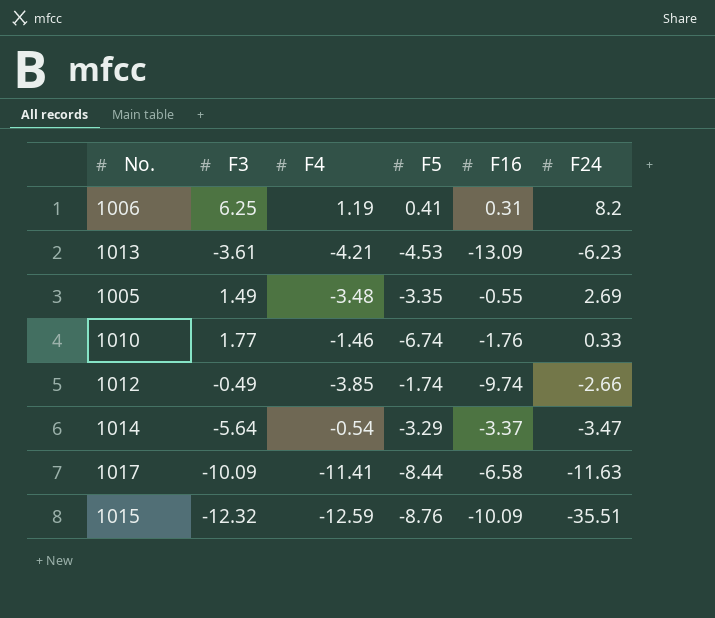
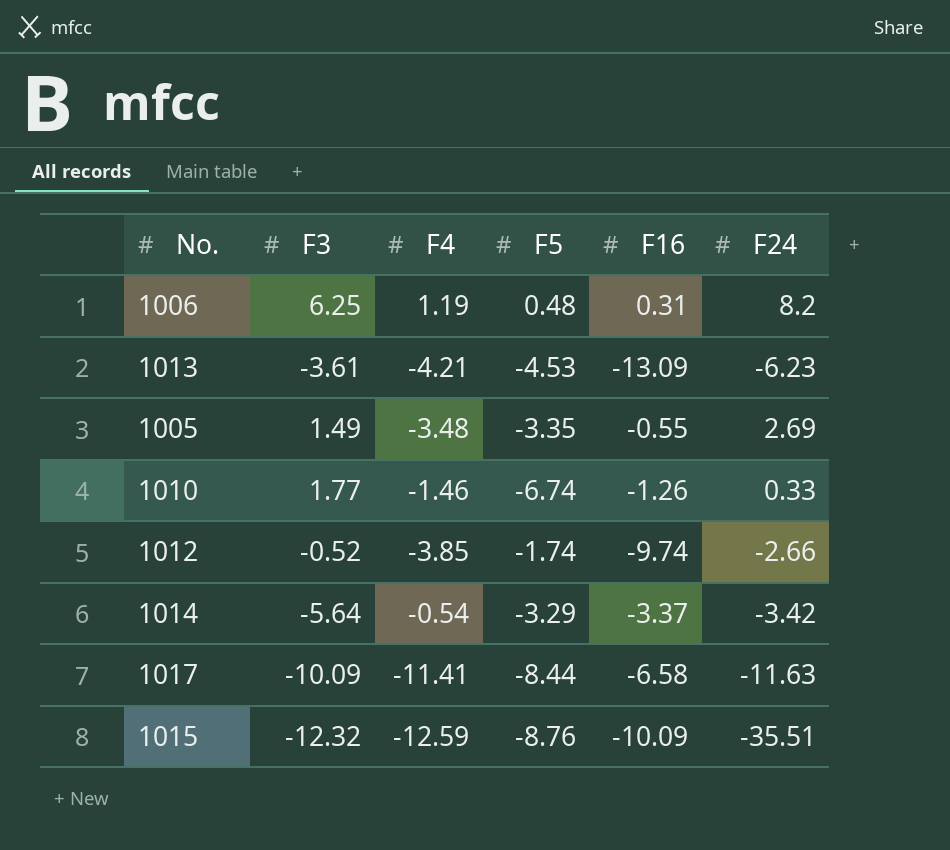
1006 | F5: 0.41 -> 0.48
1010 | F16: -1.76 -> -1.26
1012 | F3: -0.49 -> -0.52
1014 | F24: -3.47 -> -3.42

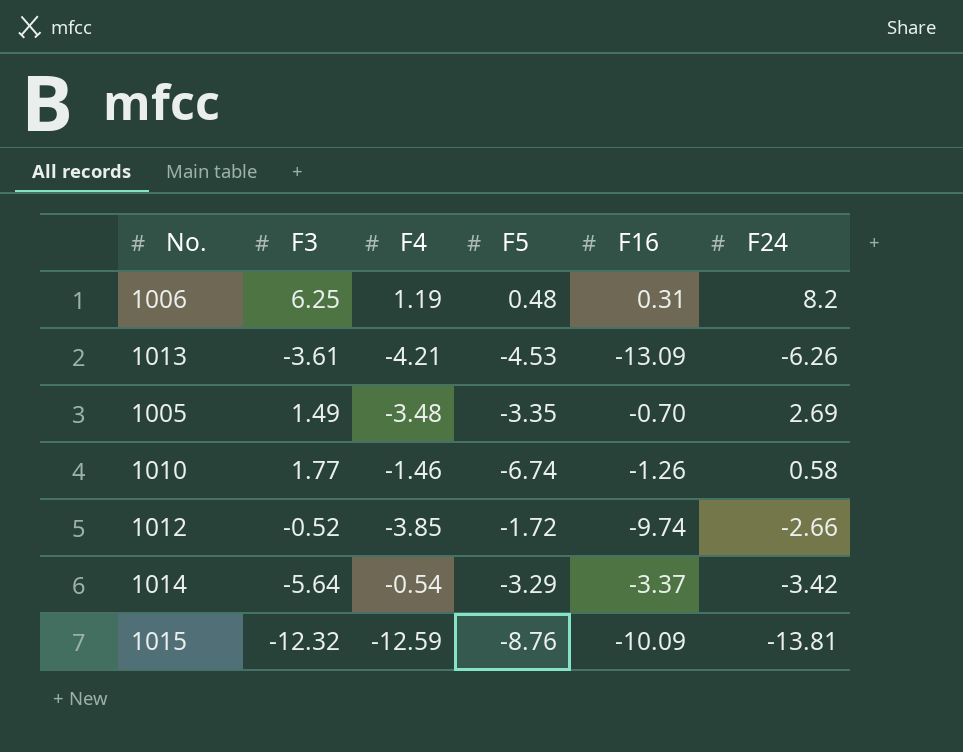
row 1017: -10.09 | -11.41 | -8.44 | -6.58 | -11.63 -> none
1013 | F24: -6.23 -> -6.26
1005 | F16: -0.55 -> -0.70
1010 | F24: 0.33 -> 0.58
1012 | F5: -1.74 -> -1.72
1015 | F24: -35.51 -> -13.81

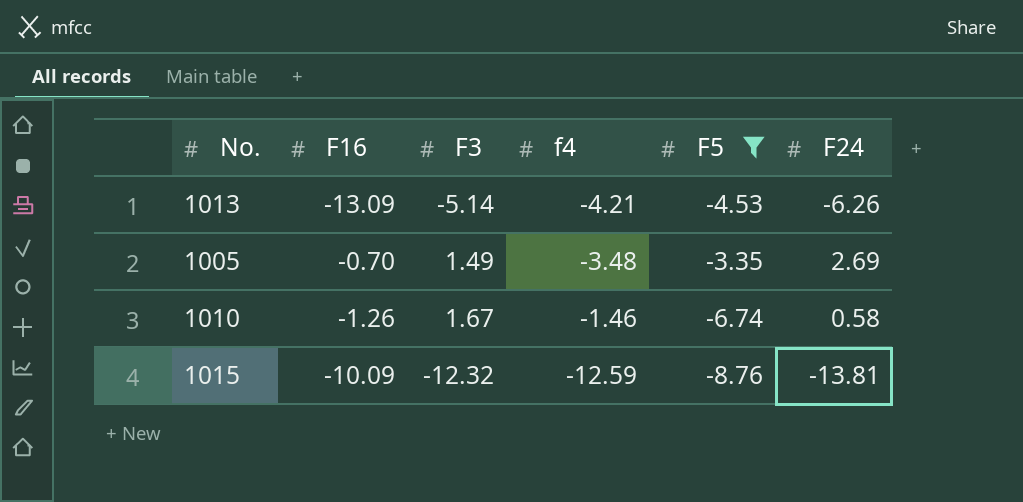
filter: none -> F5 <= -3.35
column F16 | position: 5 -> 2
column name: F4 -> f4
1013 | F3: -3.61 -> -5.14
1010 | F3: 1.77 -> 1.67

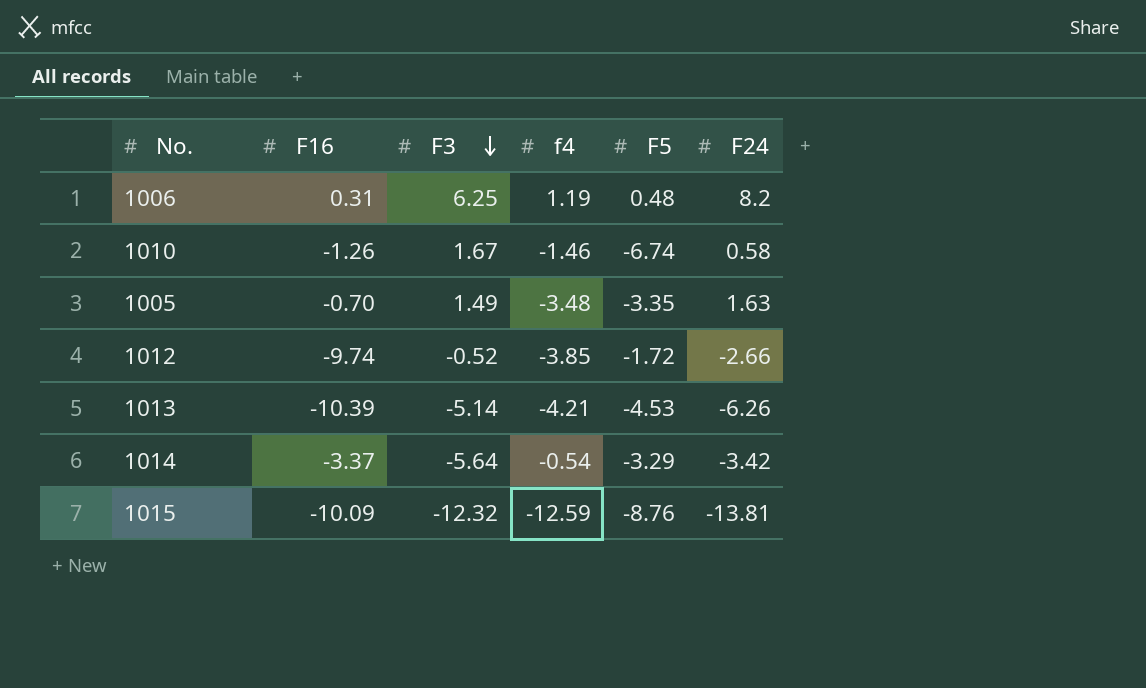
filter: F5 <= -3.35 -> none
row order: none -> F3 descending
1005 | F24: 2.69 -> 1.63
1013 | F16: -13.09 -> -10.39

